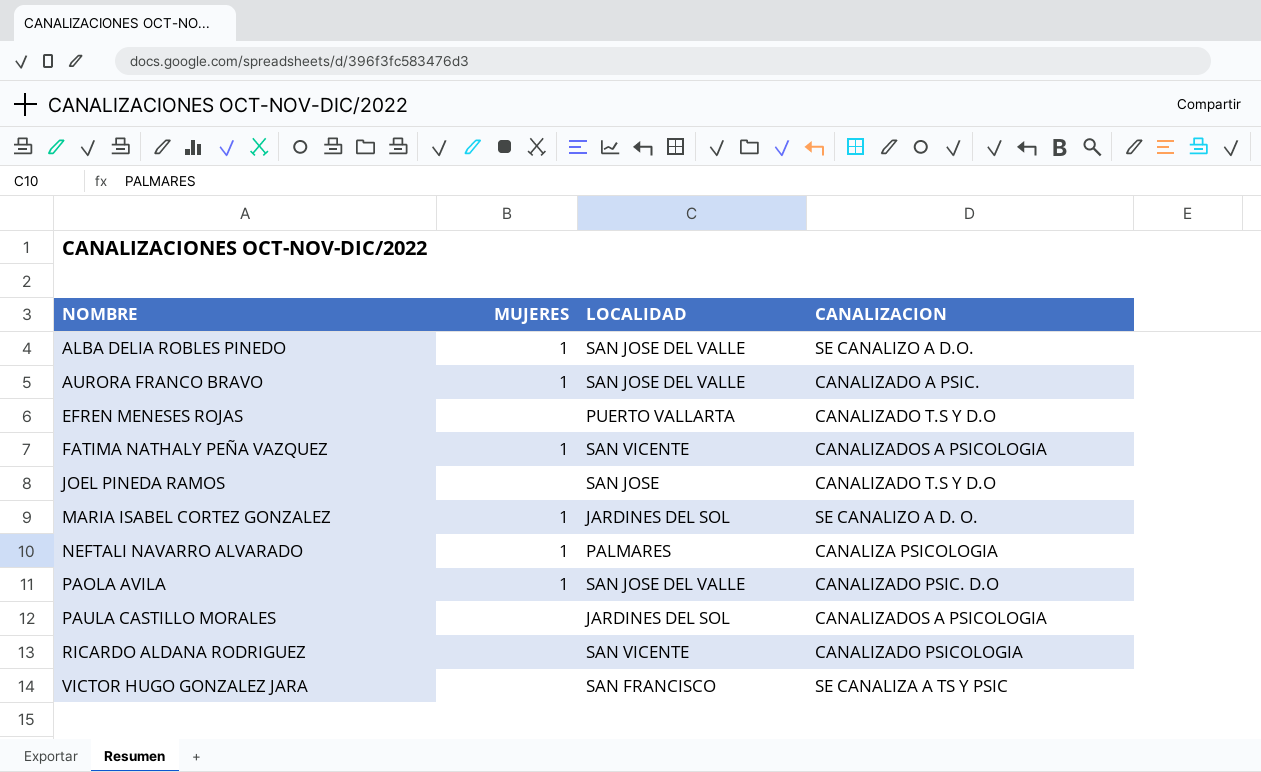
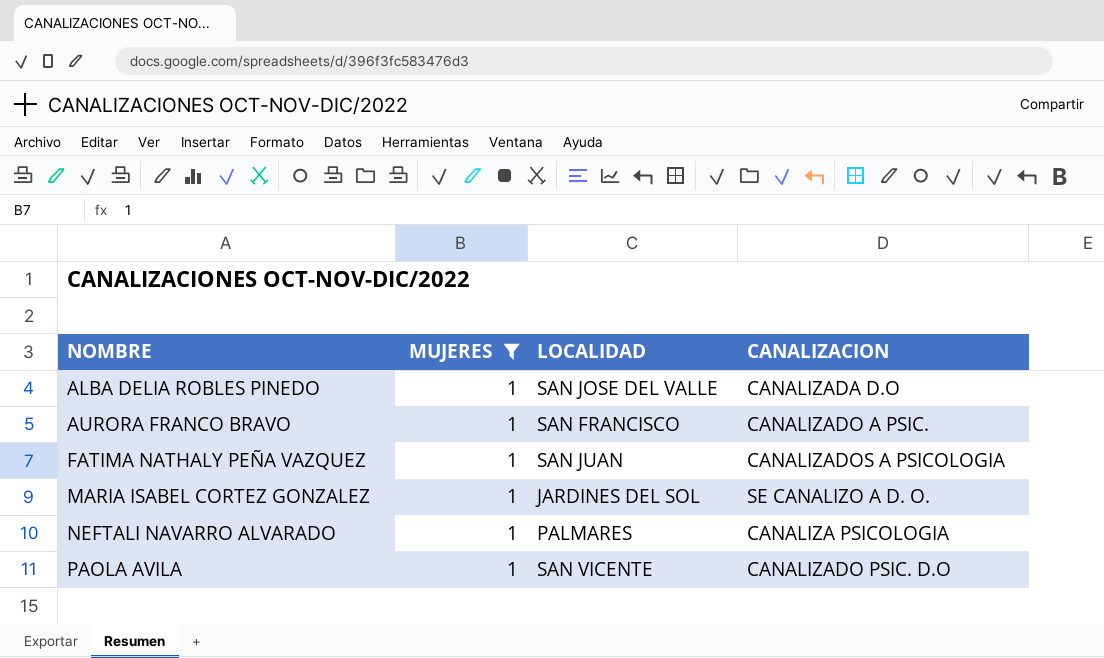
filter: none -> MUJERES = 1
ALBA DELIA ROBLES PINEDO | CANALIZACION: SE CANALIZO A D.O. -> CANALIZADA D.O
AURORA FRANCO BRAVO | LOCALIDAD: SAN JOSE DEL VALLE -> SAN FRANCISCO
FATIMA NATHALY PEÑA VAZQUEZ | LOCALIDAD: SAN VICENTE -> SAN JUAN
PAOLA AVILA | LOCALIDAD: SAN JOSE DEL VALLE -> SAN VICENTE

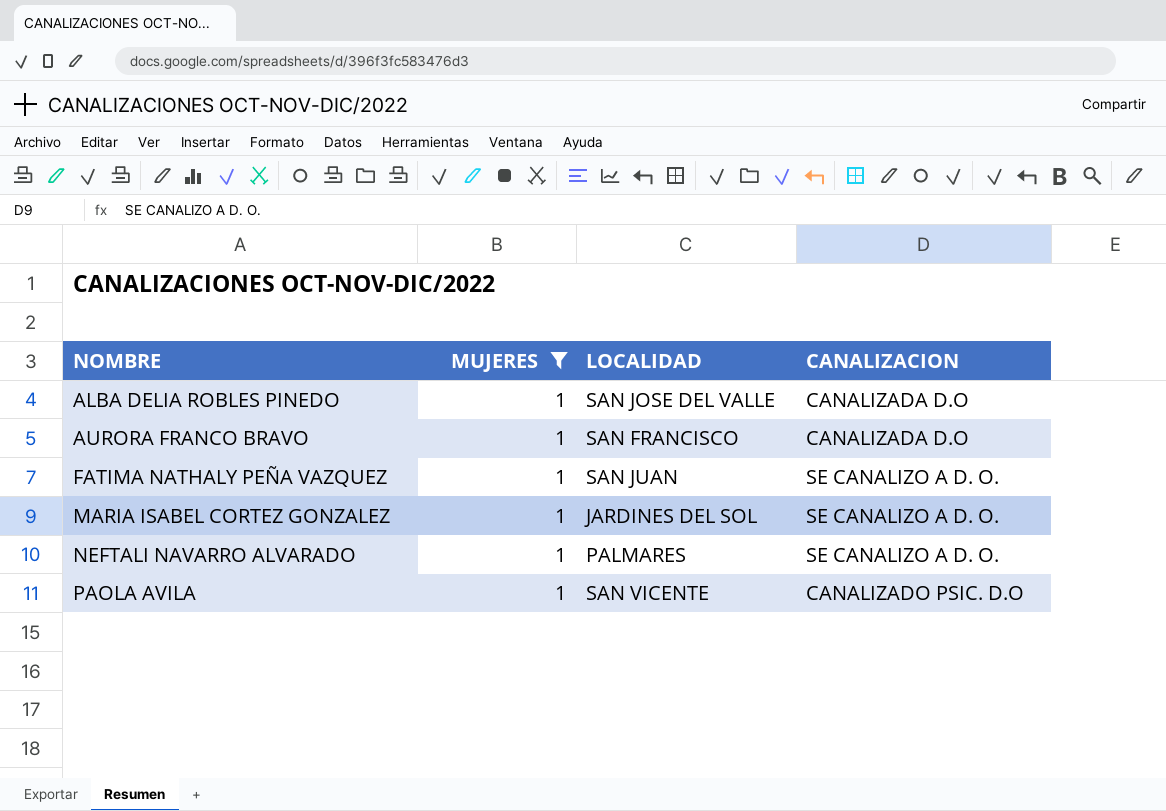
AURORA FRANCO BRAVO | CANALIZACION: CANALIZADO A PSIC. -> CANALIZADA D.O
FATIMA NATHALY PEÑA VAZQUEZ | CANALIZACION: CANALIZADOS A PSICOLOGIA -> SE CANALIZO A D. O.
NEFTALI NAVARRO ALVARADO | CANALIZACION: CANALIZA PSICOLOGIA -> SE CANALIZO A D. O.

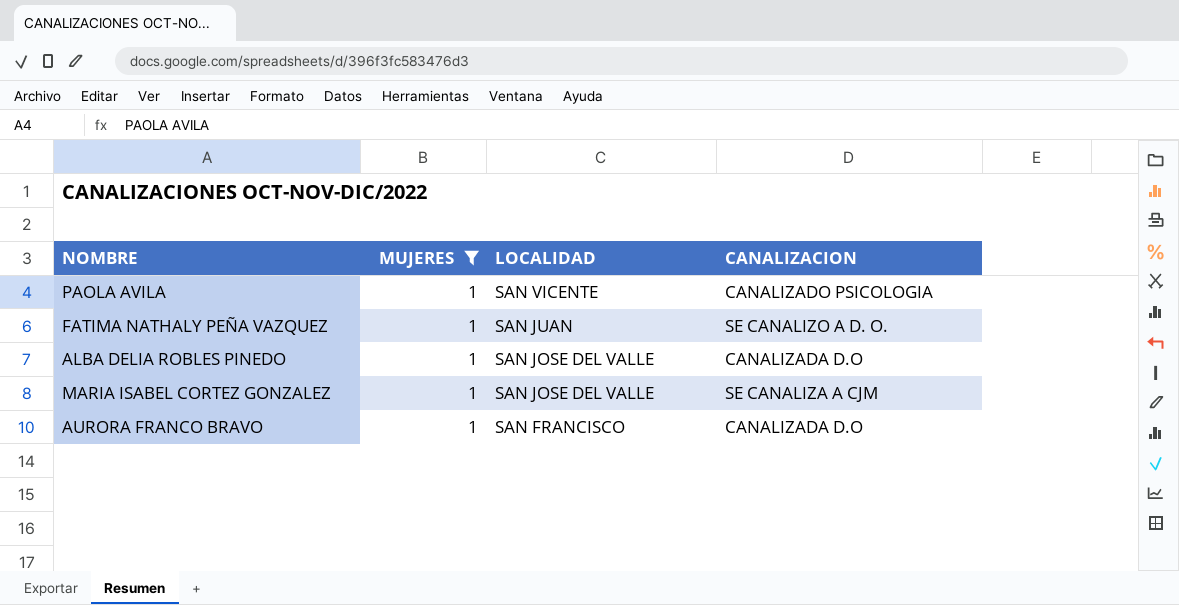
row order: NOMBRE ascending -> LOCALIDAD descending
row NEFTALI NAVARRO ALVARADO: 1 | PALMARES | SE CANALIZO A D. O. -> none
PAOLA AVILA | CANALIZACION: CANALIZADO PSIC. D.O -> CANALIZADO PSICOLOGIA
MARIA ISABEL CORTEZ GONZALEZ | LOCALIDAD: JARDINES DEL SOL -> SAN JOSE DEL VALLE
MARIA ISABEL CORTEZ GONZALEZ | CANALIZACION: SE CANALIZO A D. O. -> SE CANALIZA A CJM

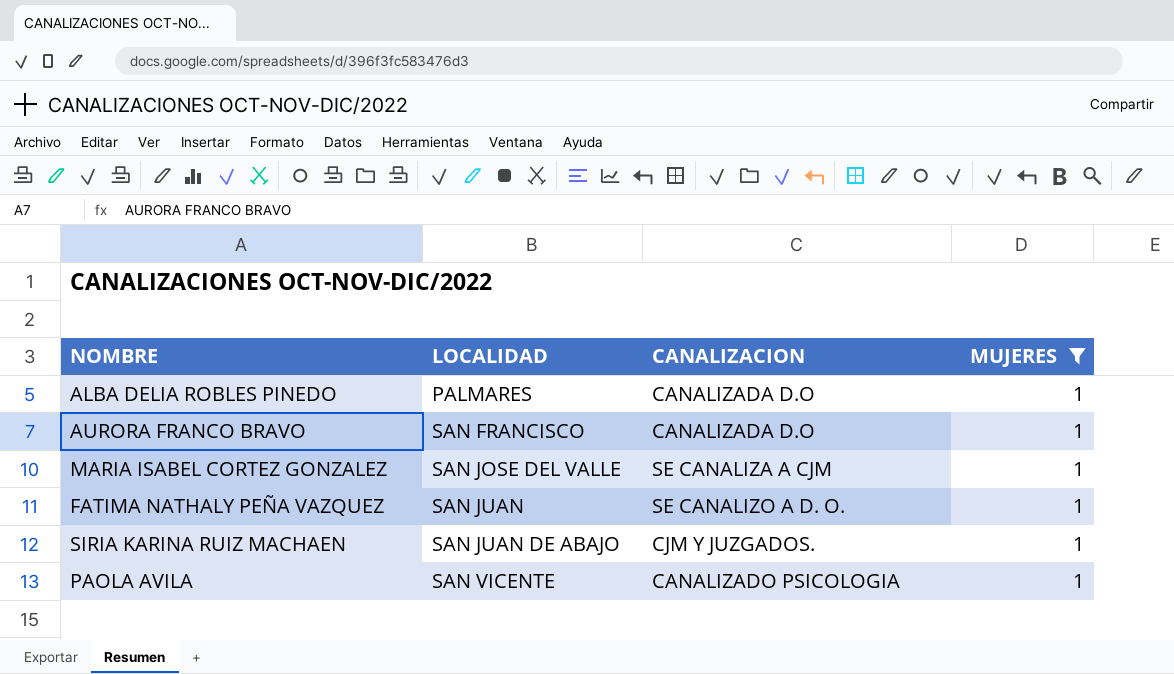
row order: LOCALIDAD descending -> LOCALIDAD ascending
column MUJERES | position: 2 -> 4
ALBA DELIA ROBLES PINEDO | LOCALIDAD: SAN JOSE DEL VALLE -> PALMARES
row SIRIA KARINA RUIZ MACHAEN: none -> SAN JUAN DE ABAJO | CJM Y JUZGADOS. | 1

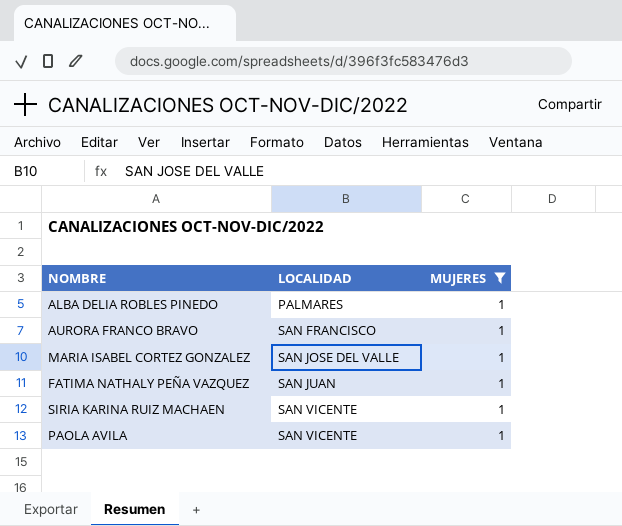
column CANALIZACION | position: 3 -> none
SIRIA KARINA RUIZ MACHAEN | LOCALIDAD: SAN JUAN DE ABAJO -> SAN VICENTE

